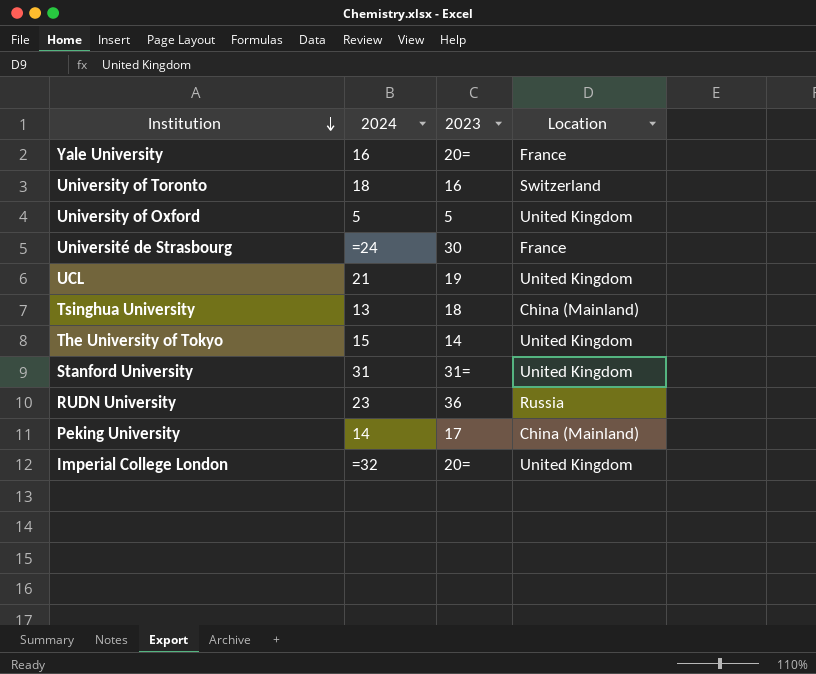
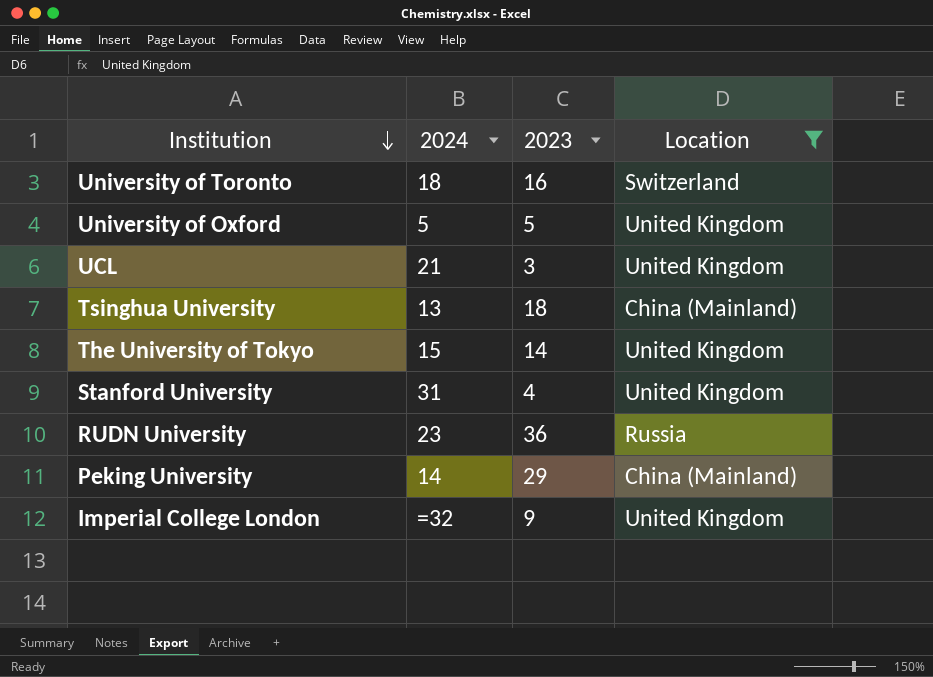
filter: none -> Location != France
UCL | 2023: 19 -> 3
Stanford University | 2023: 31= -> 4
Peking University | 2023: 17 -> 29
Imperial College London | 2023: 20= -> 9

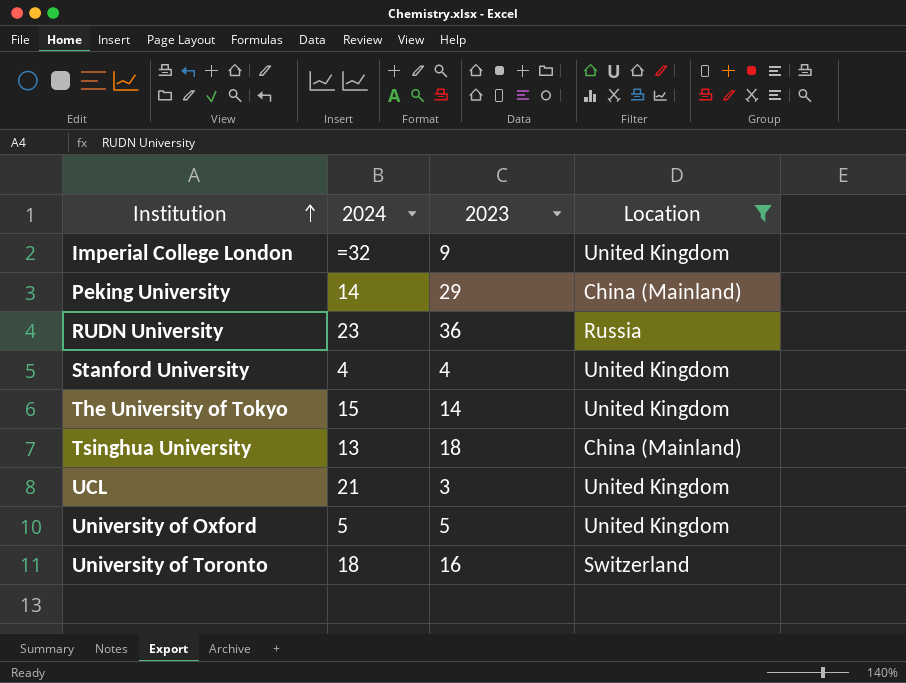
row order: Institution descending -> Institution ascending
Stanford University | 2024: 31 -> 4

